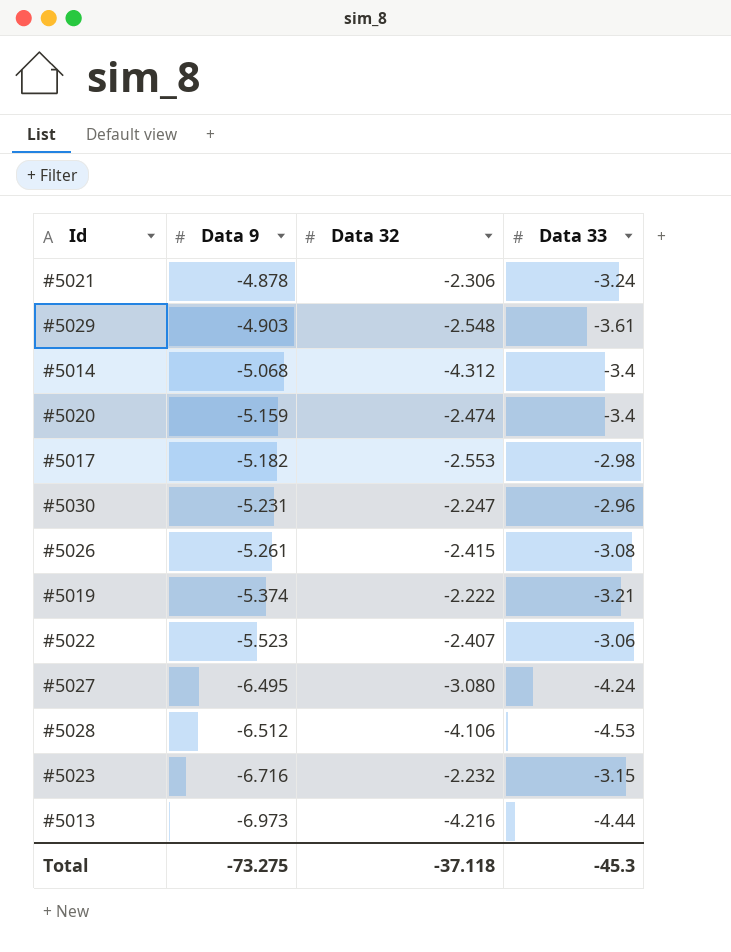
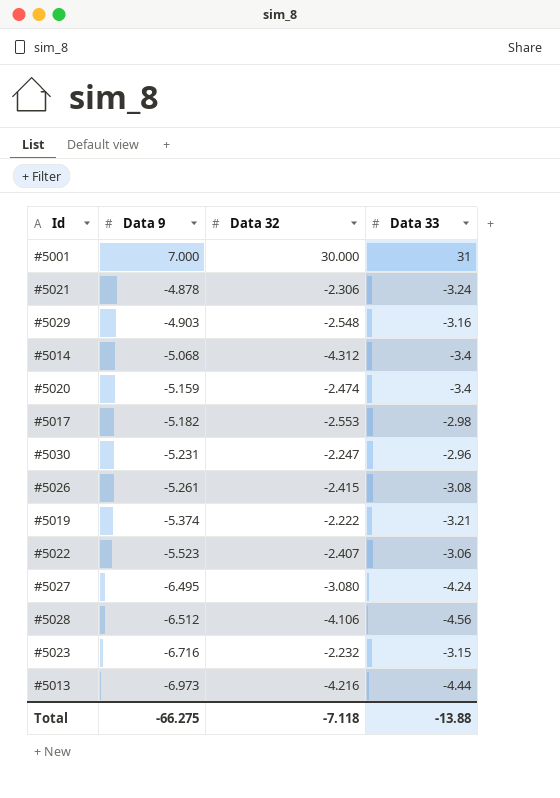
row #5001: none -> 7.000 | 30.000 | 31
#5029 | Data 33: -3.61 -> -3.16
#5028 | Data 33: -4.53 -> -4.56
Total | Data 9: -73.275 -> -66.275
Total | Data 32: -37.118 -> -7.118
Total | Data 33: -45.3 -> -13.88

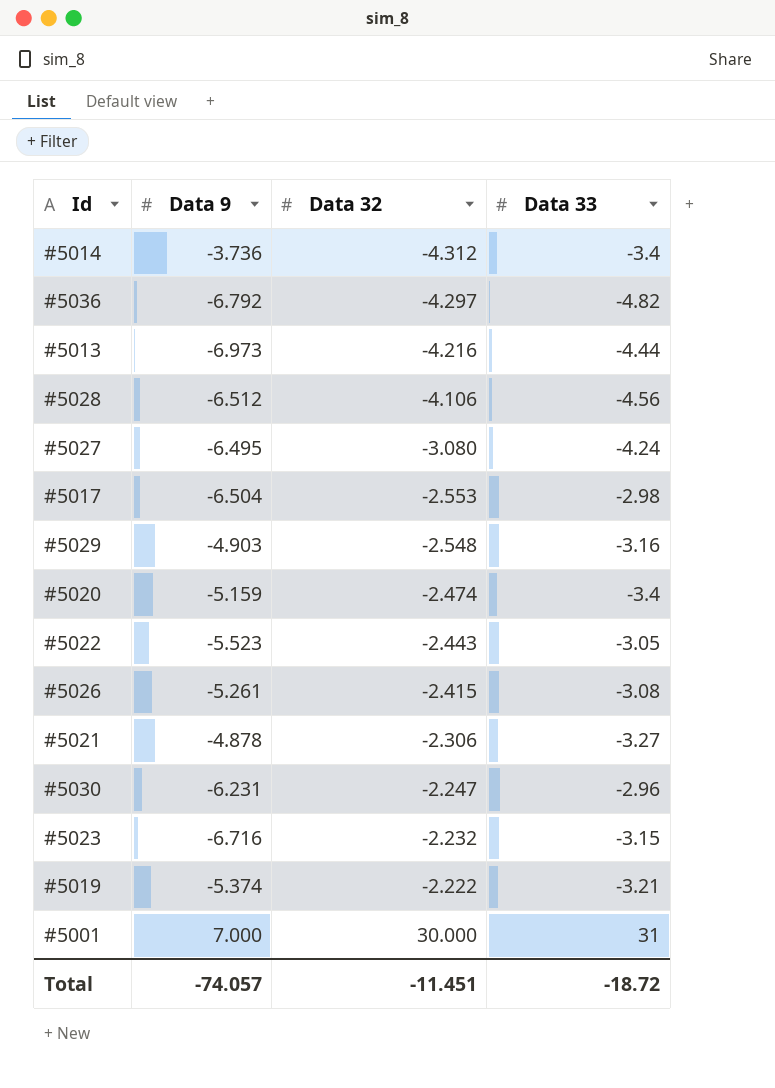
row order: Data 9 descending -> Data 32 ascending
#5014 | Data 9: -5.068 -> -3.736
row #5036: none -> -6.792 | -4.297 | -4.82
#5017 | Data 9: -5.182 -> -6.504
#5022 | Data 32: -2.407 -> -2.443
#5022 | Data 33: -3.06 -> -3.05
#5021 | Data 33: -3.24 -> -3.27
#5030 | Data 9: -5.231 -> -6.231
Total | Data 9: -66.275 -> -74.057
Total | Data 32: -7.118 -> -11.451
Total | Data 33: -13.88 -> -18.72

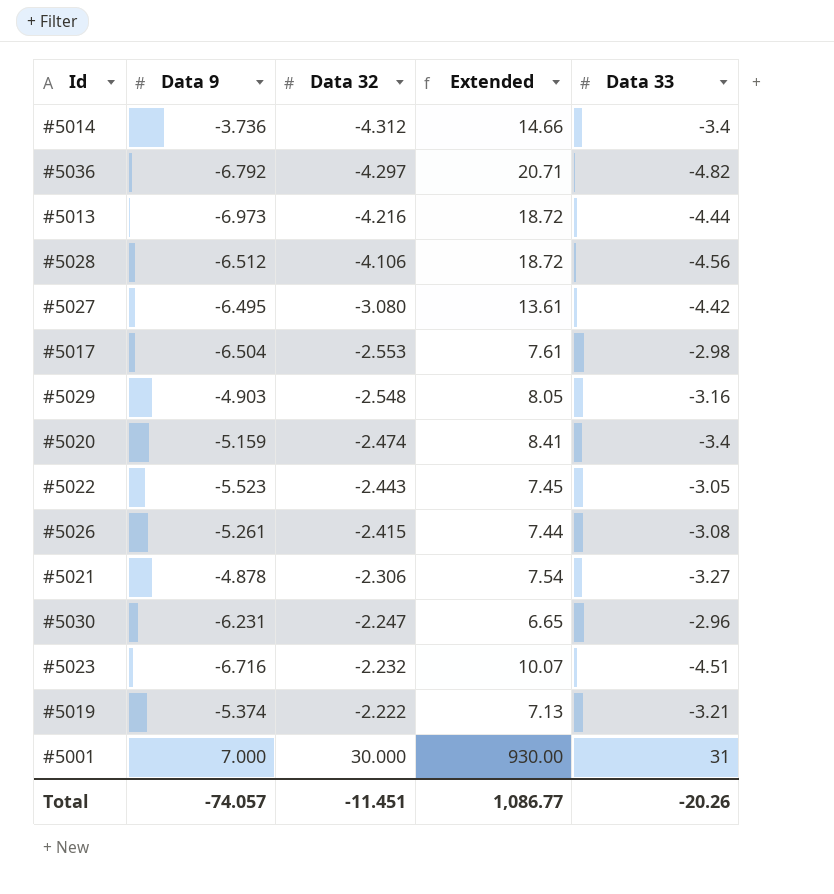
column Extended | formula: none -> [Data 32] * [Data 33]
#5027 | Data 33: -4.24 -> -4.42
#5023 | Data 33: -3.15 -> -4.51
Total | Data 33: -18.72 -> -20.26

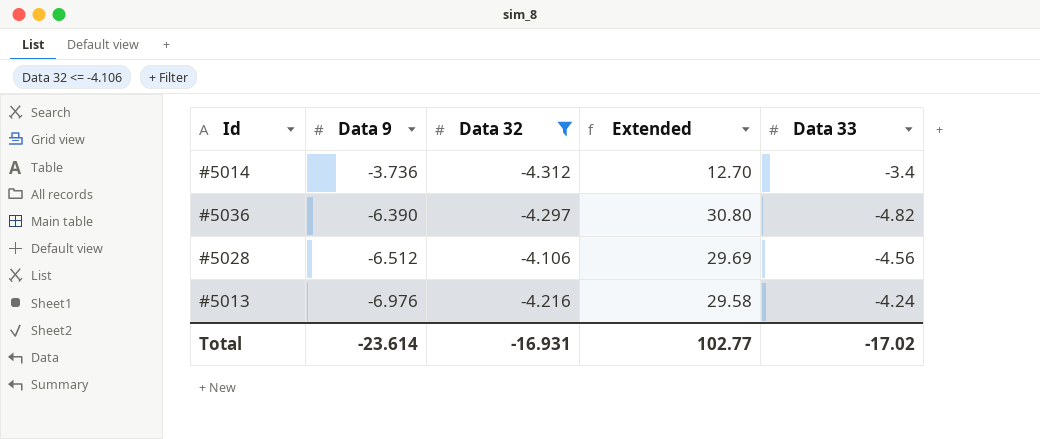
filter: none -> Data 32 <= -4.106
row order: Data 32 ascending -> Data 9 descending
column Extended | formula: [Data 32] * [Data 33] -> [Data 9] * [Data 33]
#5036 | Data 9: -6.792 -> -6.390
#5013 | Data 9: -6.973 -> -6.976
#5013 | Data 33: -4.44 -> -4.24
Total | Data 9: -74.057 -> -23.614
Total | Data 32: -11.451 -> -16.931
Total | Extended: 1,086.77 -> 102.77
Total | Data 33: -20.26 -> -17.02

